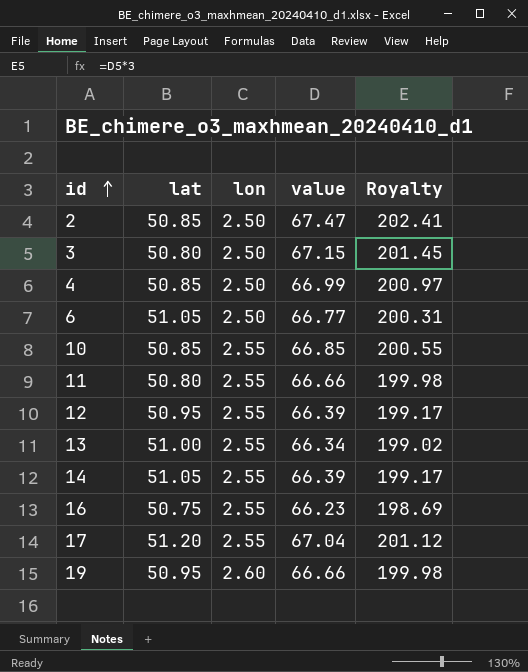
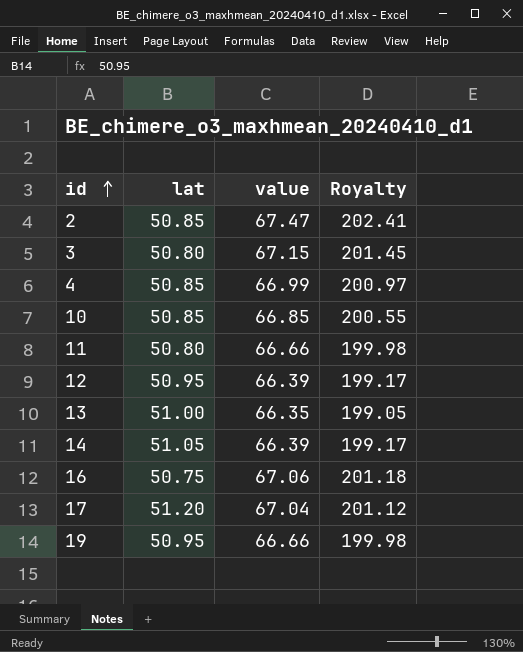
column lon | position: 3 -> none
row 6: 51.05 | 2.50 | 66.77 | 200.31 -> none
13 | value: 66.34 -> 66.35
13 | Royalty: 199.02 -> 199.05
16 | value: 66.23 -> 67.06
16 | Royalty: 198.69 -> 201.18

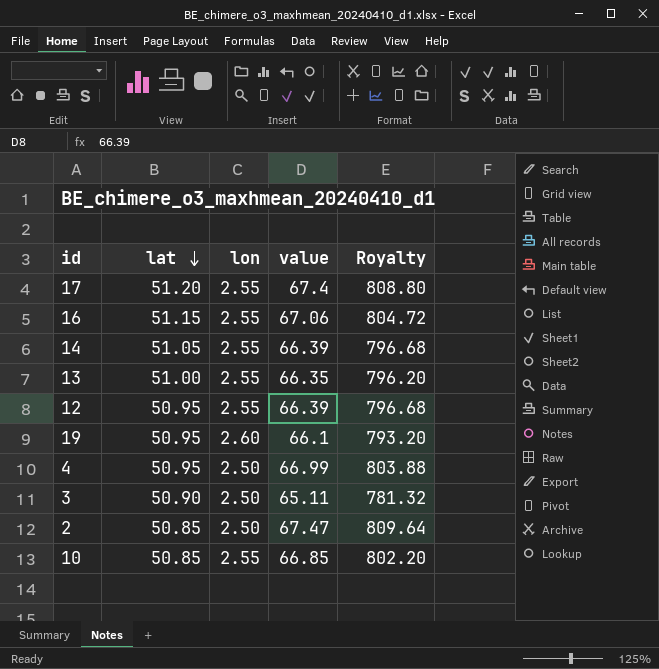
row order: id ascending -> lat descending
column lon | position: none -> 3
column Royalty | formula: [value] * 3 -> [value] * 12
row 11: 50.80 | 66.66 | 199.98 -> none
17 | value: 67.04 -> 67.4
16 | lat: 50.75 -> 51.15
19 | value: 66.66 -> 66.1
4 | lat: 50.85 -> 50.95
3 | lat: 50.80 -> 50.90
3 | value: 67.15 -> 65.11

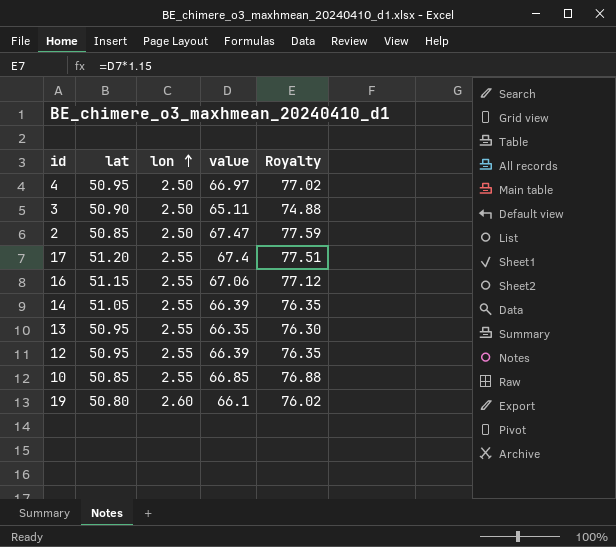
row order: lat descending -> lon ascending
column Royalty | formula: [value] * 12 -> [value] * 1.15
4 | value: 66.99 -> 66.97
13 | lat: 51.00 -> 50.95
19 | lat: 50.95 -> 50.80

